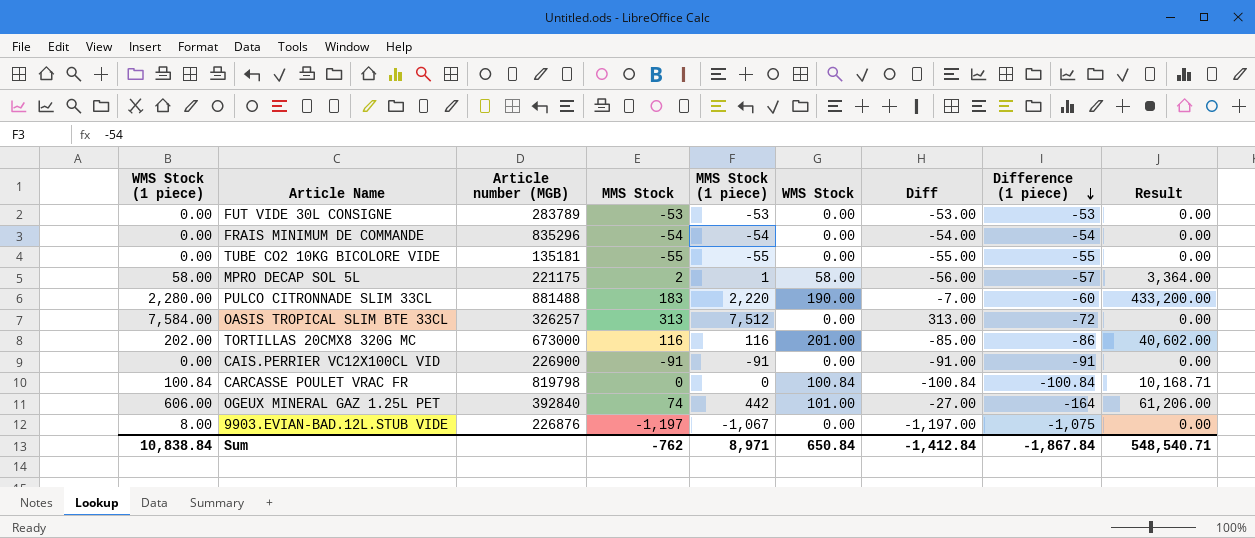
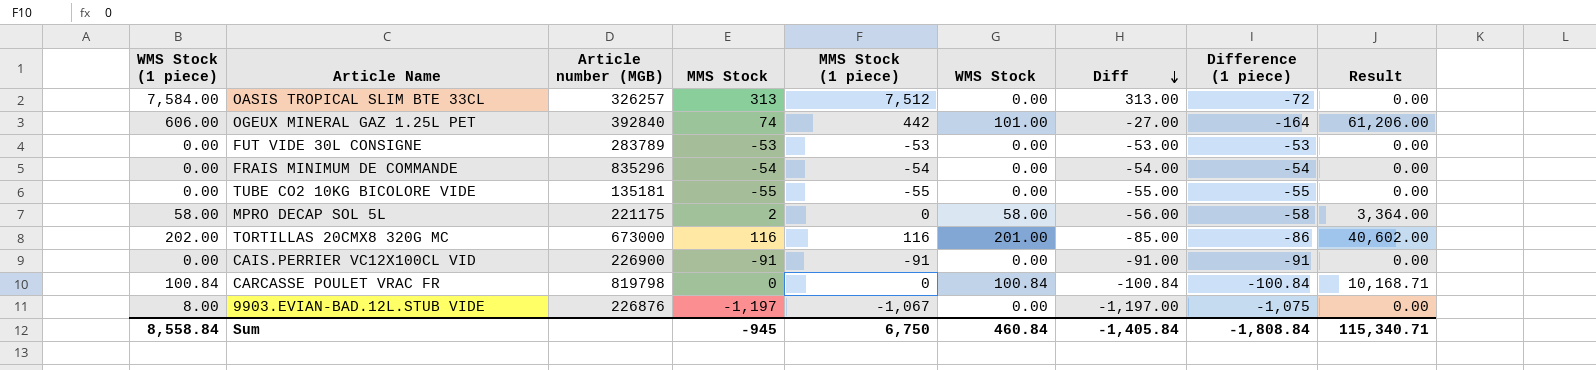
row order: Difference (1 piece) descending -> Diff descending
row PULCO CITRONNADE SLIM 33CL: 2,280.00 | 881488 | 183 | 2,220 | 190.00 | -7.00 | -60 | 433,200.00 -> none
MPRO DECAP SOL 5L | MMS Stock (1 piece): 1 -> 0
MPRO DECAP SOL 5L | Difference (1 piece): -57 -> -58
Sum | WMS Stock (1 piece): 10,838.84 -> 8,558.84
Sum | MMS Stock: -762 -> -945
Sum | MMS Stock (1 piece): 8,971 -> 6,750
Sum | WMS Stock: 650.84 -> 460.84
Sum | Diff: -1,412.84 -> -1,405.84
Sum | Difference (1 piece): -1,867.84 -> -1,808.84
Sum | Result: 548,540.71 -> 115,340.71

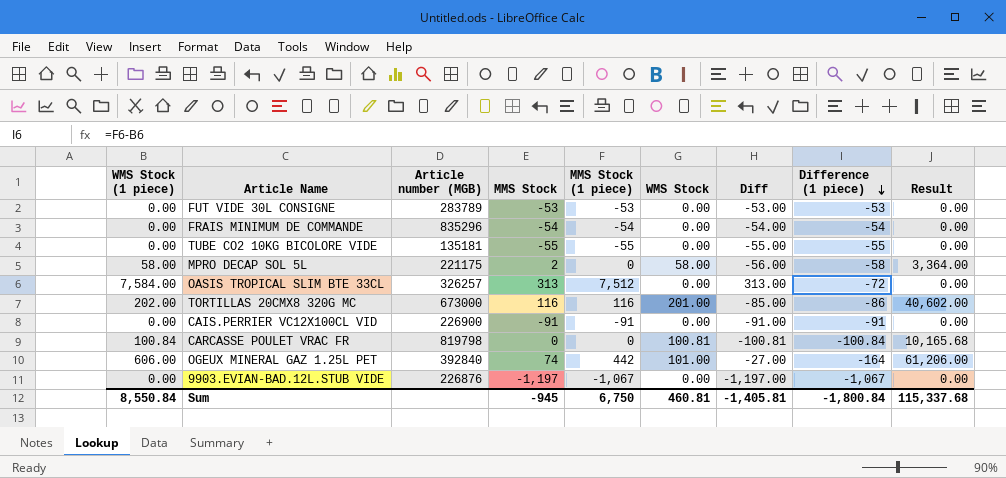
row order: Diff descending -> Difference (1 piece) descending
CARCASSE POULET VRAC FR | WMS Stock: 100.84 -> 100.81
CARCASSE POULET VRAC FR | Diff: -100.84 -> -100.81
CARCASSE POULET VRAC FR | Result: 10,168.71 -> 10,165.68
9903.EVIAN-BAD.12L.STUB VIDE | WMS Stock (1 piece): 8.00 -> 0.00
9903.EVIAN-BAD.12L.STUB VIDE | Difference (1 piece): -1,075 -> -1,067
Sum | WMS Stock (1 piece): 8,558.84 -> 8,550.84
Sum | WMS Stock: 460.84 -> 460.81
Sum | Diff: -1,405.84 -> -1,405.81
Sum | Difference (1 piece): -1,808.84 -> -1,800.84
Sum | Result: 115,340.71 -> 115,337.68

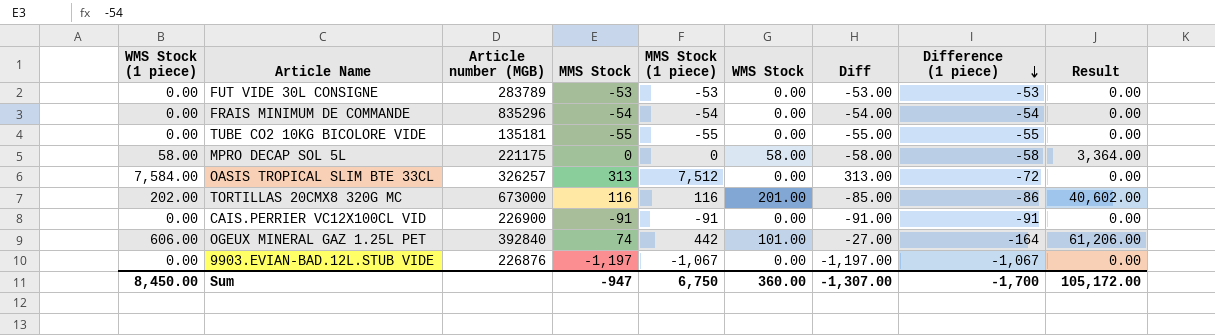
row CARCASSE POULET VRAC FR: 100.84 | 819798 | 0 | 0 | 100.81 | -100.81 | -100.84 | 10,165.68 -> none
MPRO DECAP SOL 5L | MMS Stock: 2 -> 0
MPRO DECAP SOL 5L | Diff: -56.00 -> -58.00
Sum | WMS Stock (1 piece): 8,550.84 -> 8,450.00
Sum | MMS Stock: -945 -> -947
Sum | WMS Stock: 460.81 -> 360.00
Sum | Diff: -1,405.81 -> -1,307.00
Sum | Difference (1 piece): -1,800.84 -> -1,700
Sum | Result: 115,337.68 -> 105,172.00

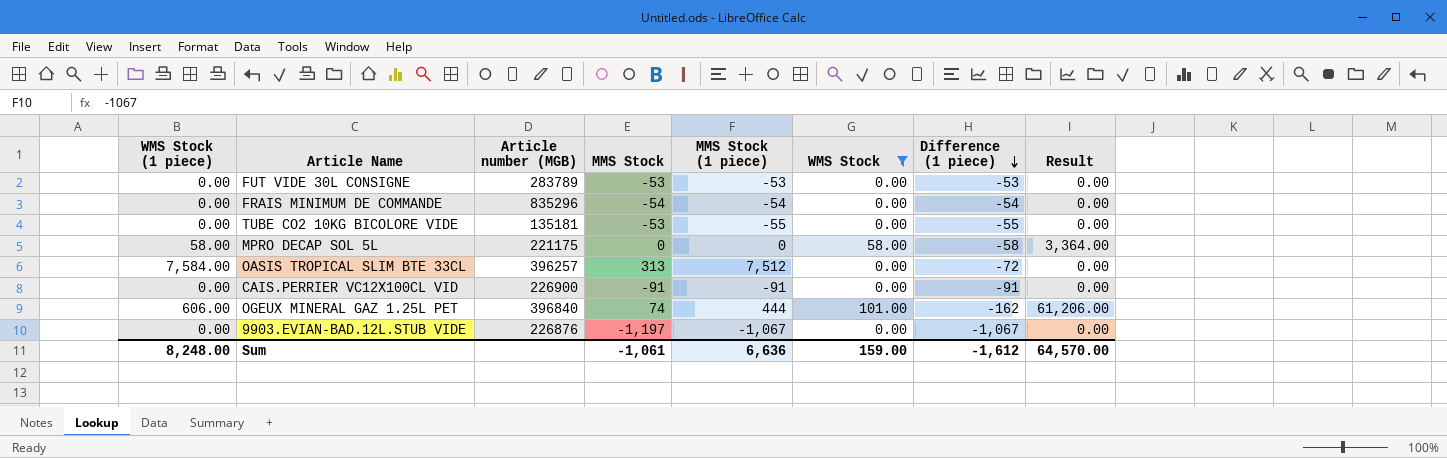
filter: none -> WMS Stock != 201.00
column Diff | formula: [MMS Stock] - [WMS Stock] -> none
TUBE CO2 10KG BICOLORE VIDE | MMS Stock: -55 -> -53
OASIS TROPICAL SLIM BTE 33CL | Article number (MGB): 326257 -> 396257
OGEUX MINERAL GAZ 1.25L PET | Article number (MGB): 392840 -> 396840
OGEUX MINERAL GAZ 1.25L PET | MMS Stock (1 piece): 442 -> 444
OGEUX MINERAL GAZ 1.25L PET | Difference (1 piece): -164 -> -162
Sum | WMS Stock (1 piece): 8,450.00 -> 8,248.00
Sum | MMS Stock: -947 -> -1,061
Sum | MMS Stock (1 piece): 6,750 -> 6,636
Sum | WMS Stock: 360.00 -> 159.00
Sum | Difference (1 piece): -1,700 -> -1,612
Sum | Result: 105,172.00 -> 64,570.00

